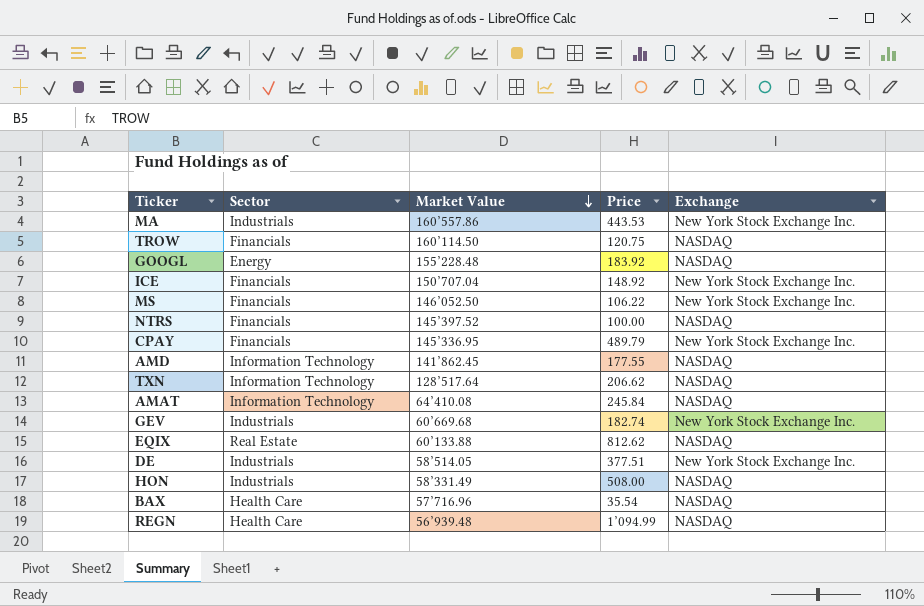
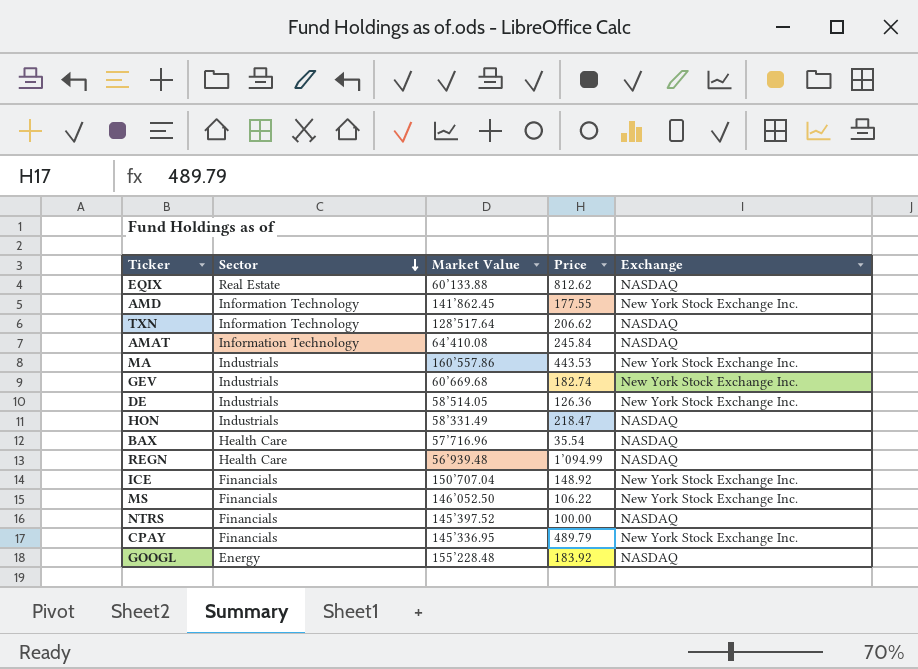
row order: Market Value descending -> Sector descending
row TROW: Financials | 160’114.50 | 120.75 | NASDAQ -> none
AMD | Exchange: NASDAQ -> New York Stock Exchange Inc.
DE | Price: 377.51 -> 126.36
HON | Price: 508.00 -> 218.47

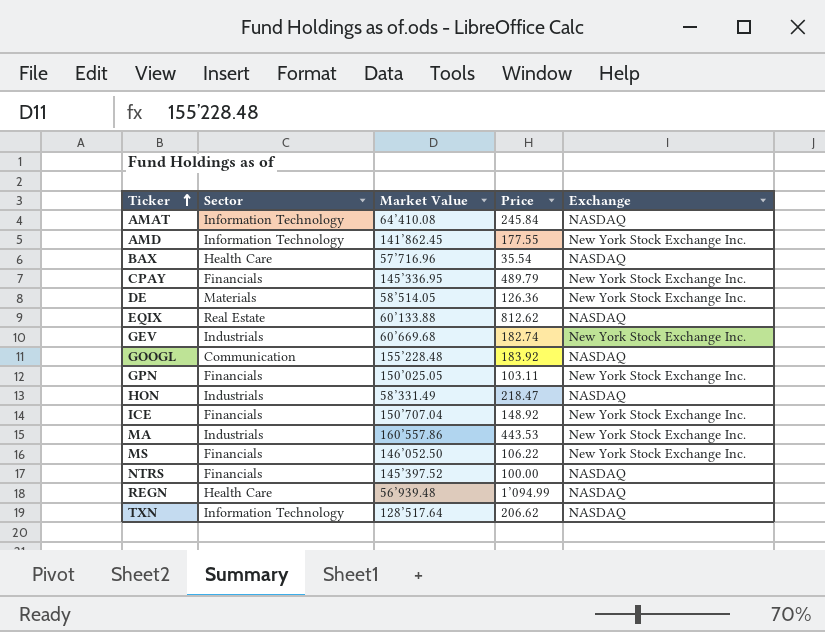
row order: Sector descending -> Ticker ascending
DE | Sector: Industrials -> Materials
GOOGL | Sector: Energy -> Communication
row GPN: none -> Financials | 150’025.05 | 103.11 | New York Stock Exchange Inc.

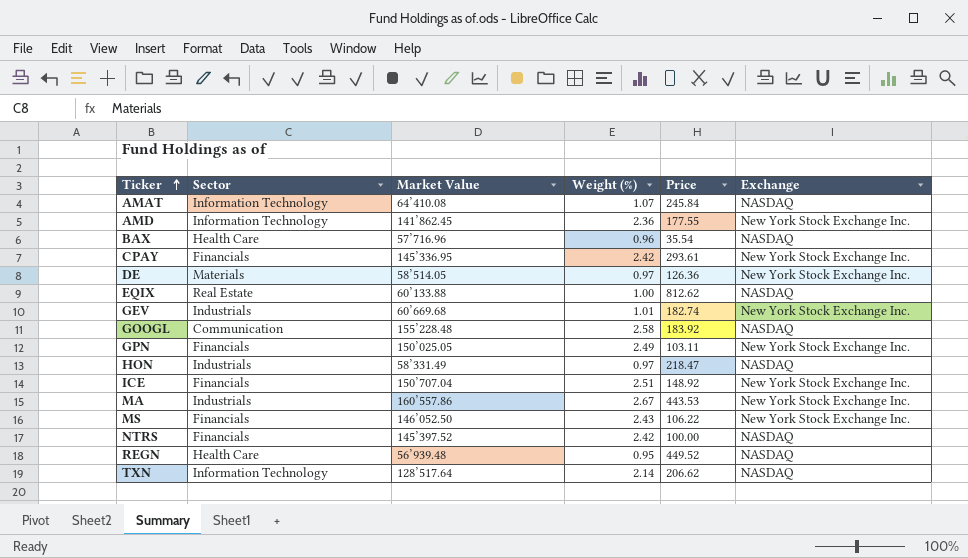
column Weight (%) | position: none -> 4
CPAY | Price: 489.79 -> 293.61
REGN | Price: 1’094.99 -> 449.52

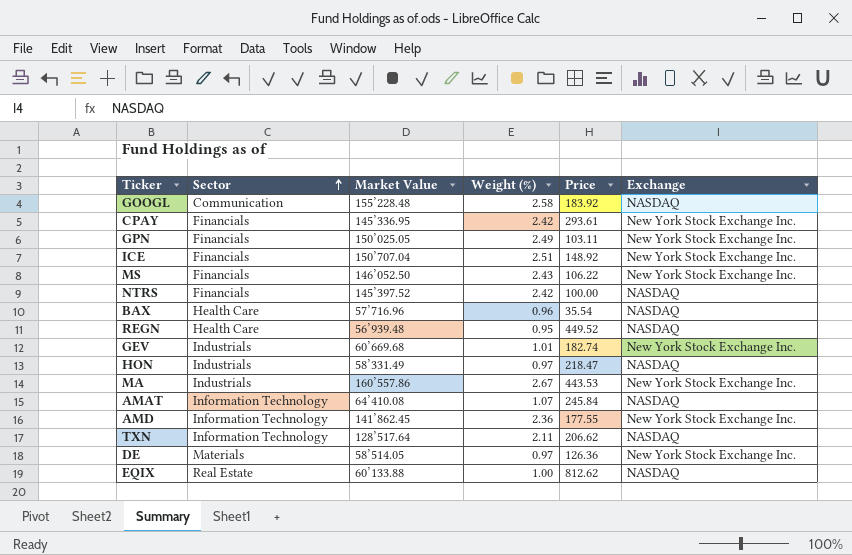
row order: Ticker ascending -> Sector ascending
TXN | Weight (%): 2.14 -> 2.11

